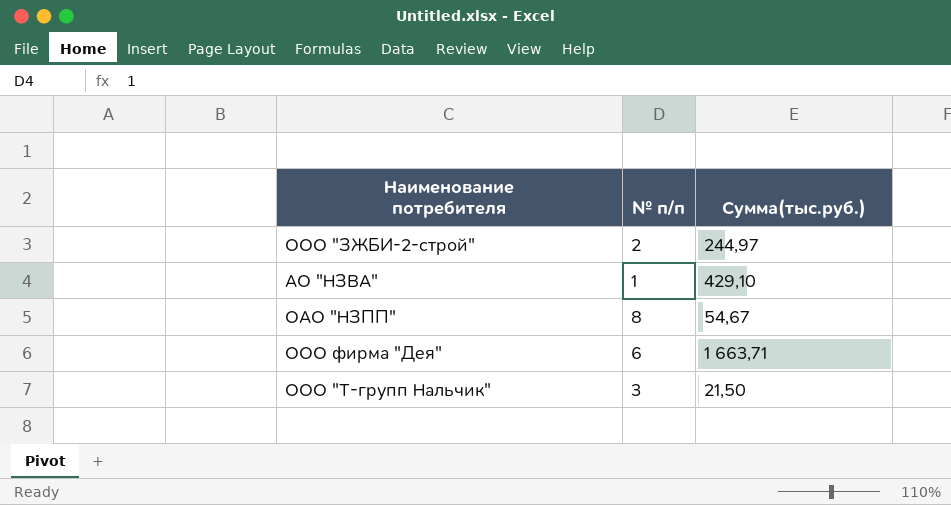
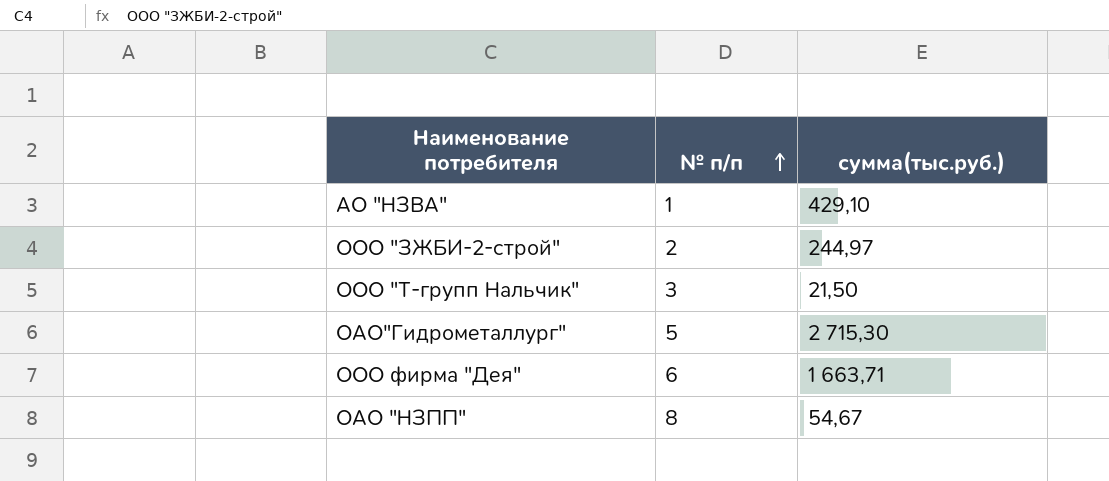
row order: none -> № п/п ascending
column name: Сумма(тыс.руб.) -> сумма(тыс.руб.)
row ОАО"Гидрометаллург": none -> 5 | 2 715,30

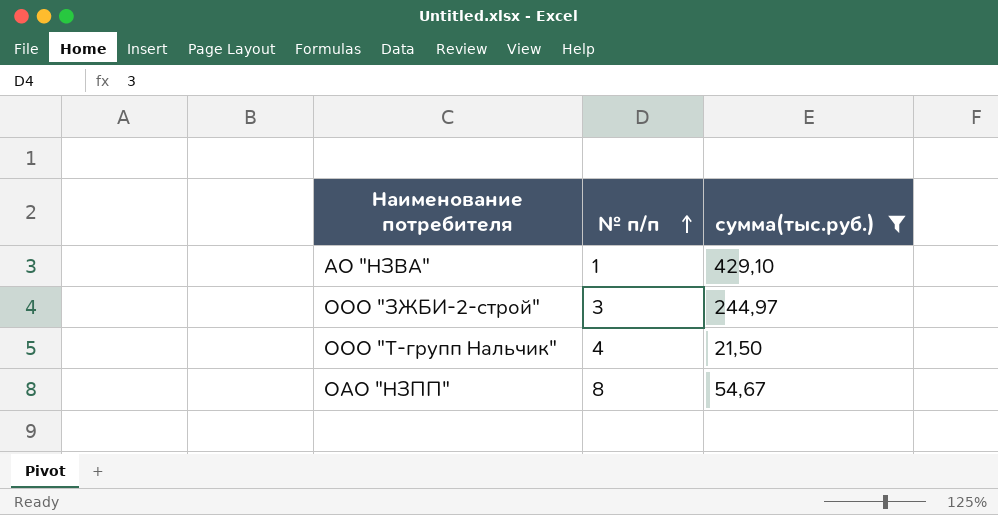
filter: none -> сумма(тыс.руб.) <= 429,10
ООО "ЗЖБИ-2-строй" | № п/п: 2 -> 3
ООО "Т-групп Нальчик" | № п/п: 3 -> 4

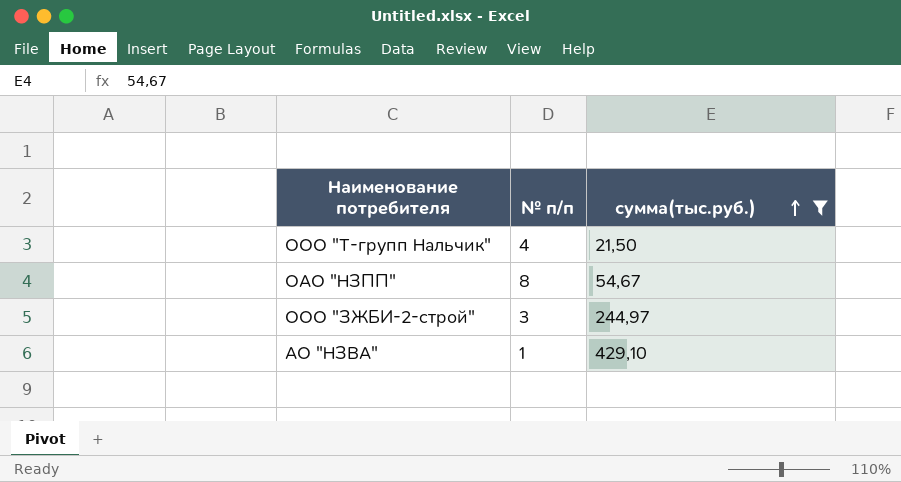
row order: № п/п ascending -> сумма(тыс.руб.) ascending

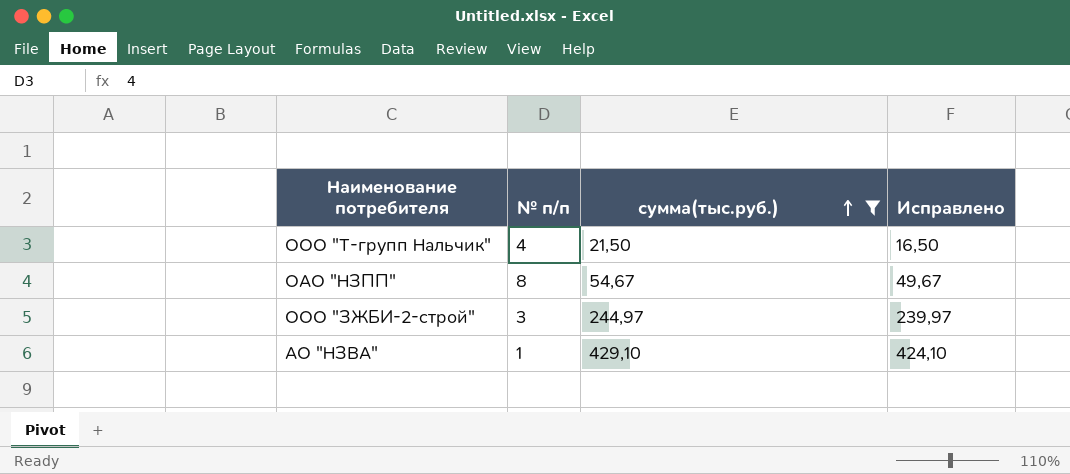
column Исправлено | formula: none -> [сумма(тыс.руб.)] - 5

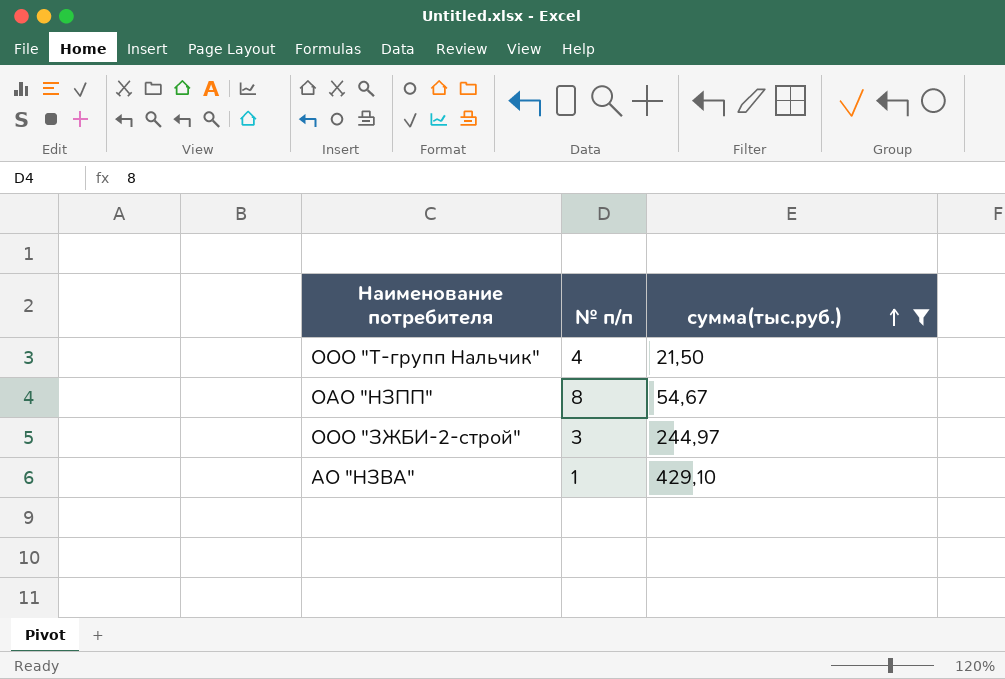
column Исправлено | formula: [сумма(тыс.руб.)] - 5 -> none

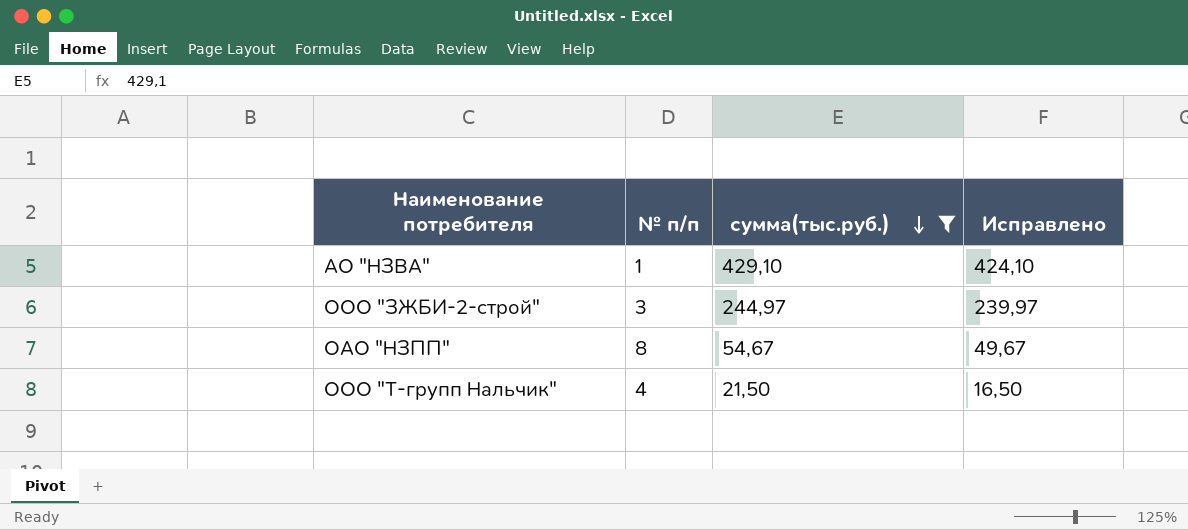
row order: сумма(тыс.руб.) ascending -> сумма(тыс.руб.) descending
column Исправлено | formula: none -> [сумма(тыс.руб.)] - 5

